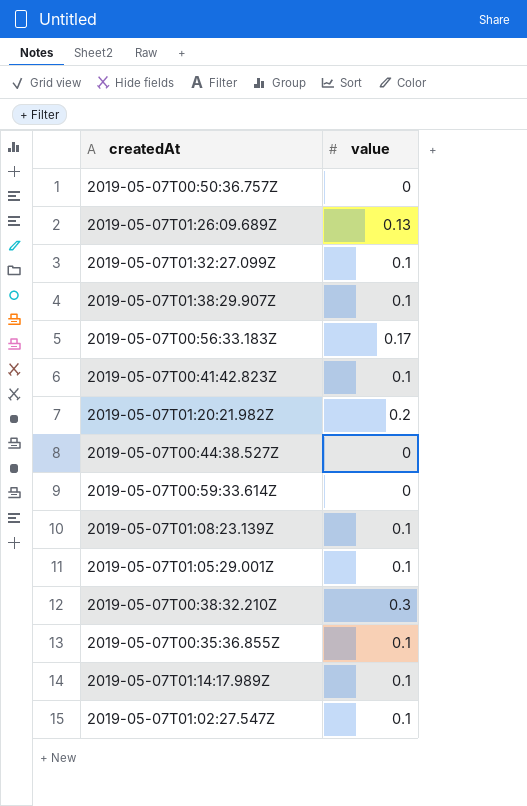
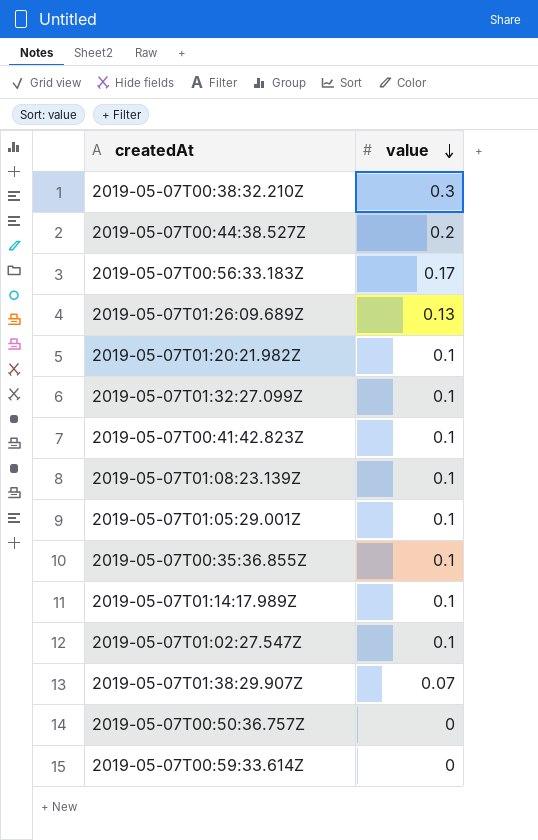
row order: none -> value descending
2019-05-07T00:44:38.527Z | value: 0 -> 0.2
2019-05-07T01:20:21.982Z | value: 0.2 -> 0.1
2019-05-07T01:38:29.907Z | value: 0.1 -> 0.07

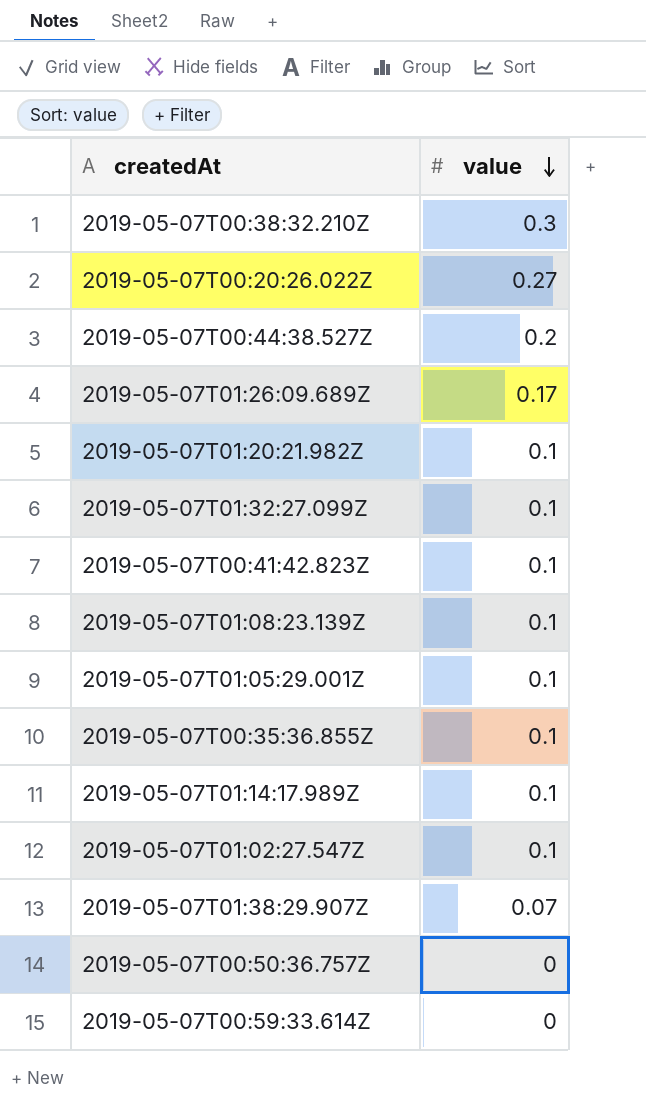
row 2019-05-07T00:56:33.183Z: 0.17 -> none
row 2019-05-07T00:20:26.022Z: none -> 0.27
2019-05-07T01:26:09.689Z | value: 0.13 -> 0.17

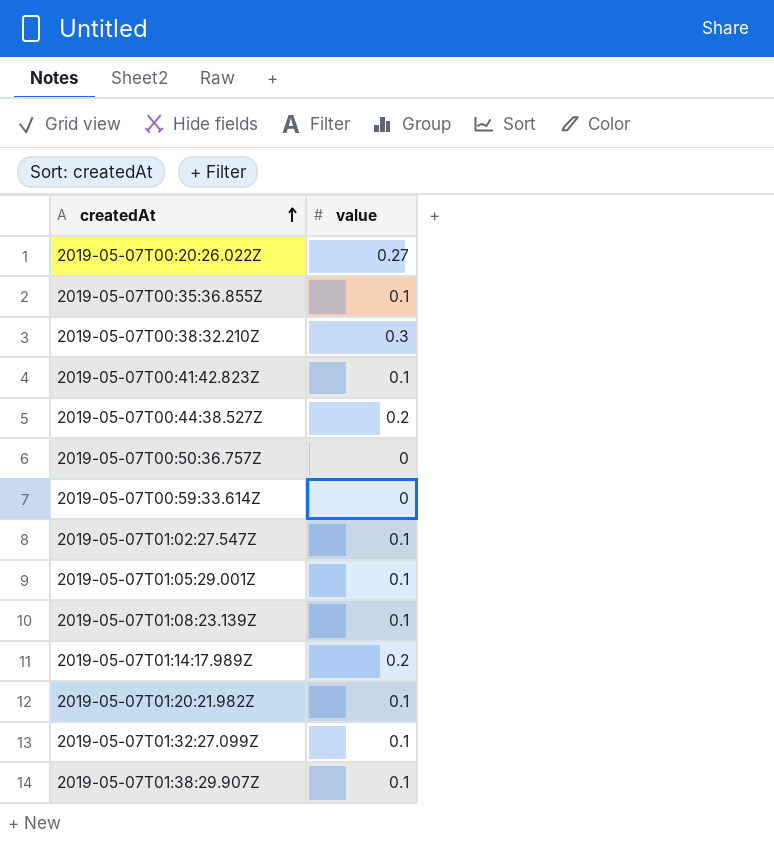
row order: value descending -> createdAt ascending
row 2019-05-07T01:26:09.689Z: 0.17 -> none
2019-05-07T01:14:17.989Z | value: 0.1 -> 0.2
2019-05-07T01:38:29.907Z | value: 0.07 -> 0.1

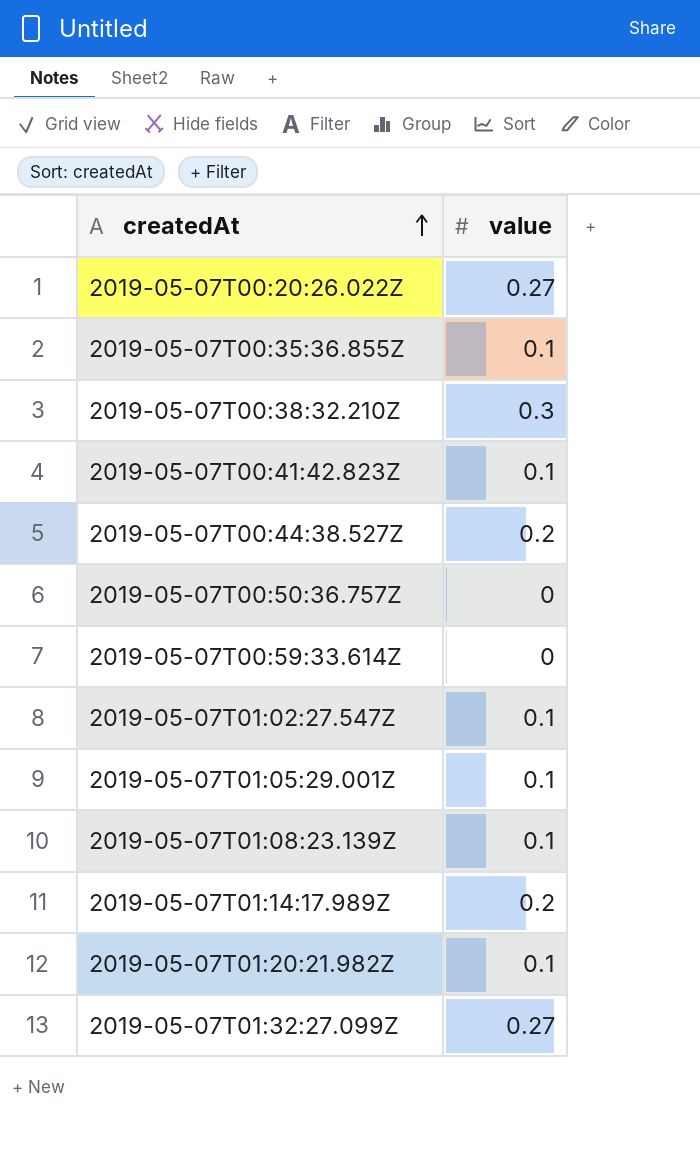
row 2019-05-07T01:38:29.907Z: 0.1 -> none
2019-05-07T01:32:27.099Z | value: 0.1 -> 0.27

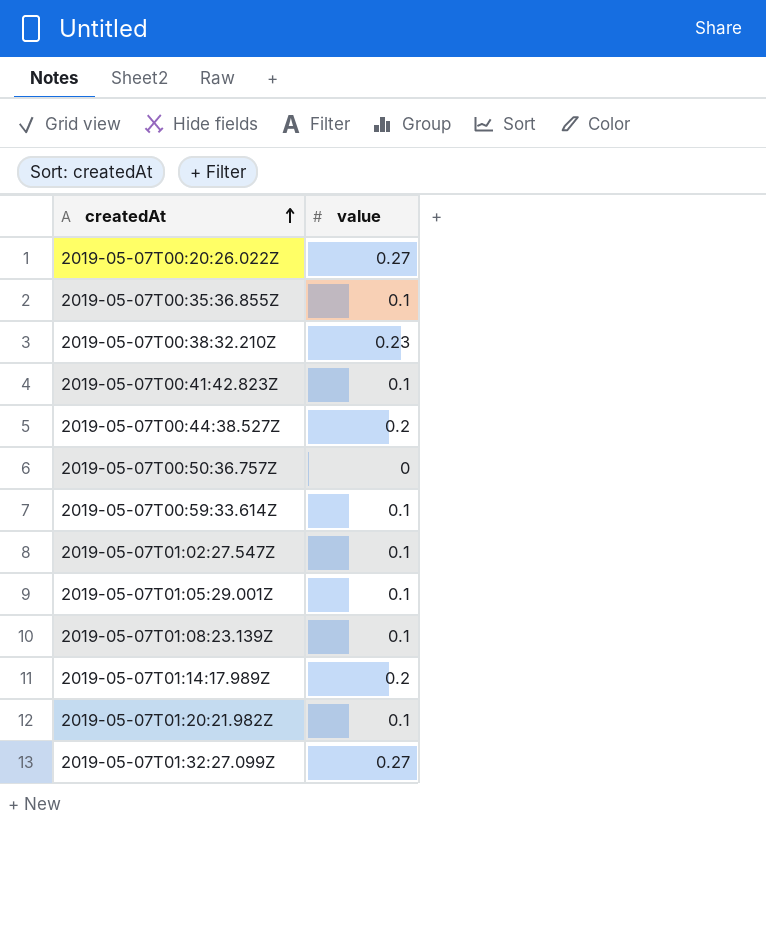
2019-05-07T00:38:32.210Z | value: 0.3 -> 0.23
2019-05-07T00:59:33.614Z | value: 0 -> 0.1

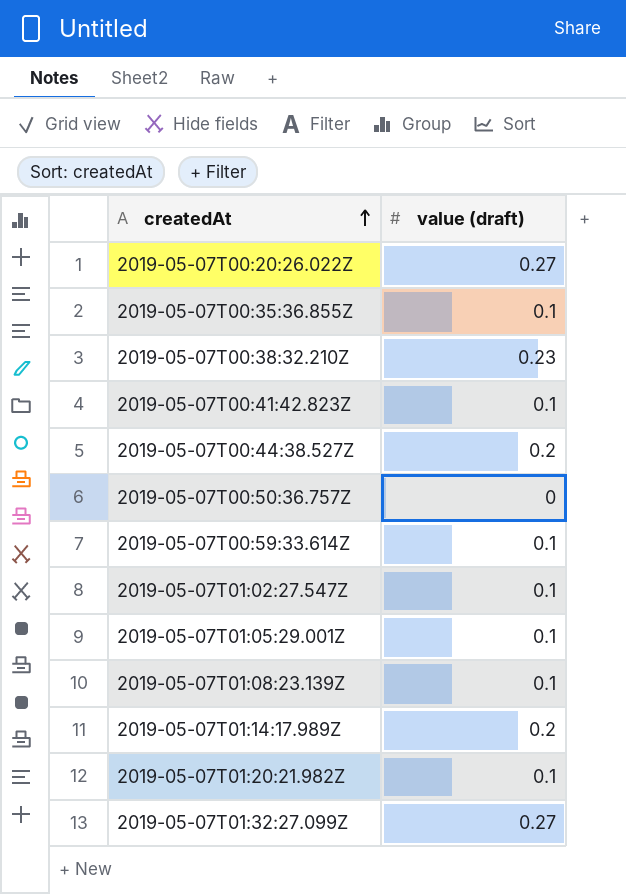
column name: value -> value (draft)

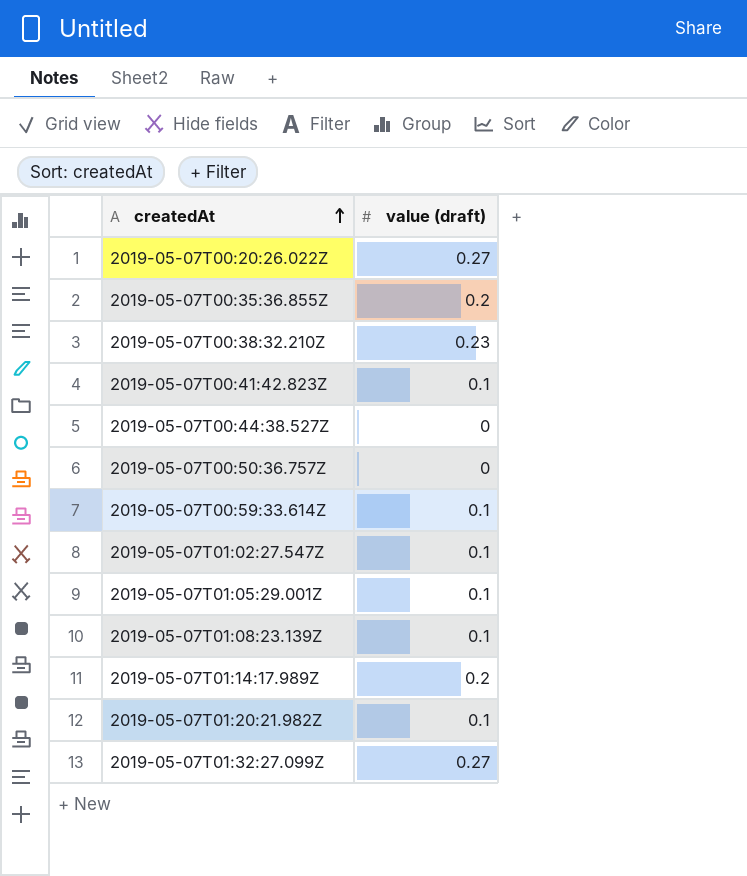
2019-05-07T00:35:36.855Z | value (draft): 0.1 -> 0.2
2019-05-07T00:44:38.527Z | value (draft): 0.2 -> 0

